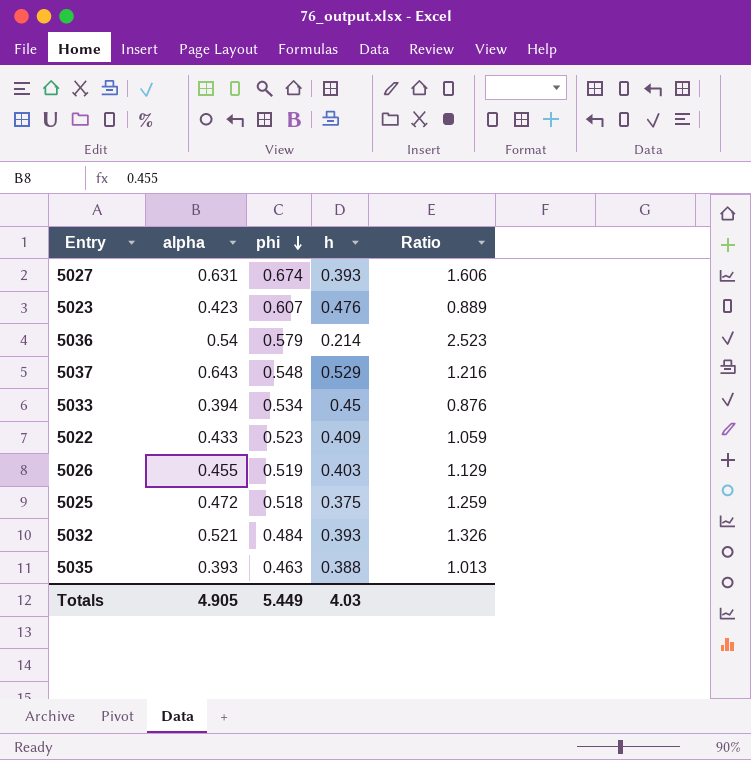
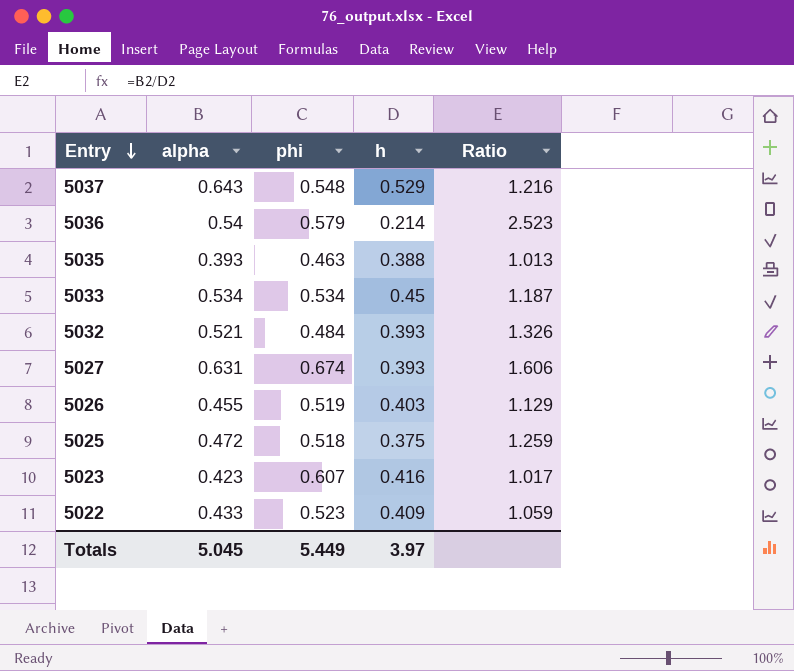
row order: phi descending -> Entry descending
5033 | alpha: 0.394 -> 0.534
5033 | Ratio: 0.876 -> 1.187
5023 | h: 0.476 -> 0.416
5023 | Ratio: 0.889 -> 1.017
Totals | alpha: 4.905 -> 5.045
Totals | h: 4.03 -> 3.97

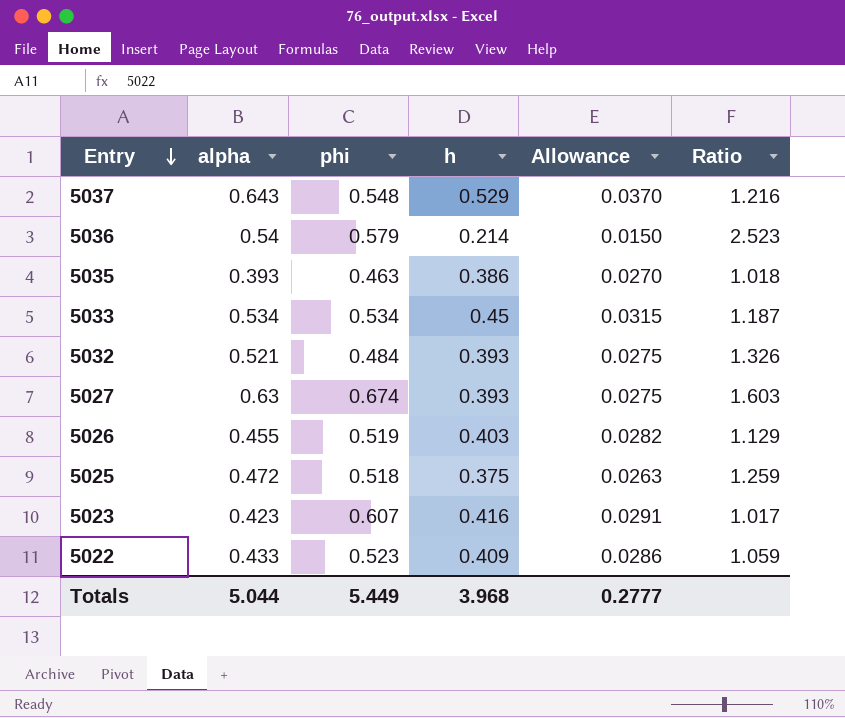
column Allowance | formula: none -> [h] * 0.07
5035 | h: 0.388 -> 0.386
5035 | Ratio: 1.013 -> 1.018
5027 | alpha: 0.631 -> 0.63
5027 | Ratio: 1.606 -> 1.603
Totals | alpha: 5.045 -> 5.044
Totals | h: 3.97 -> 3.968

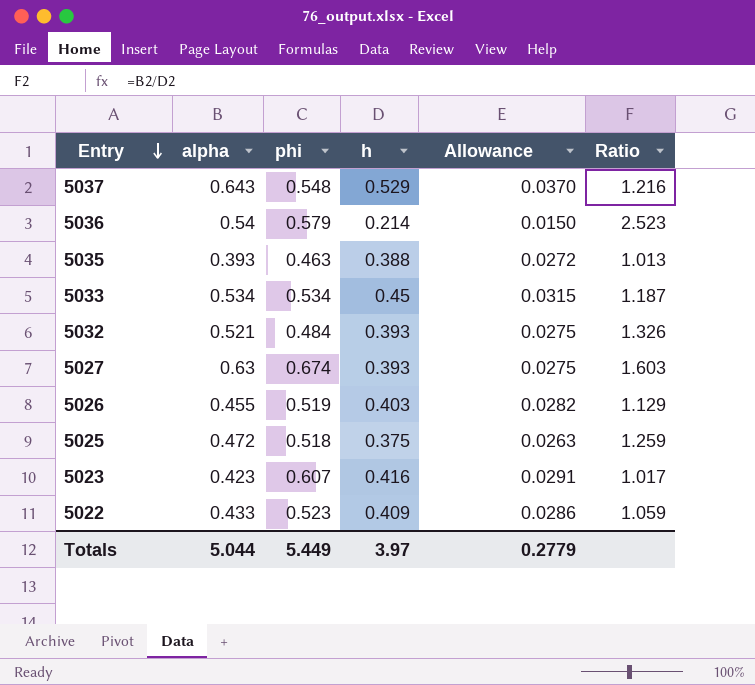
5035 | h: 0.386 -> 0.388
5035 | Allowance: 0.0270 -> 0.0272
5035 | Ratio: 1.018 -> 1.013
Totals | h: 3.968 -> 3.97
Totals | Allowance: 0.2777 -> 0.2779

